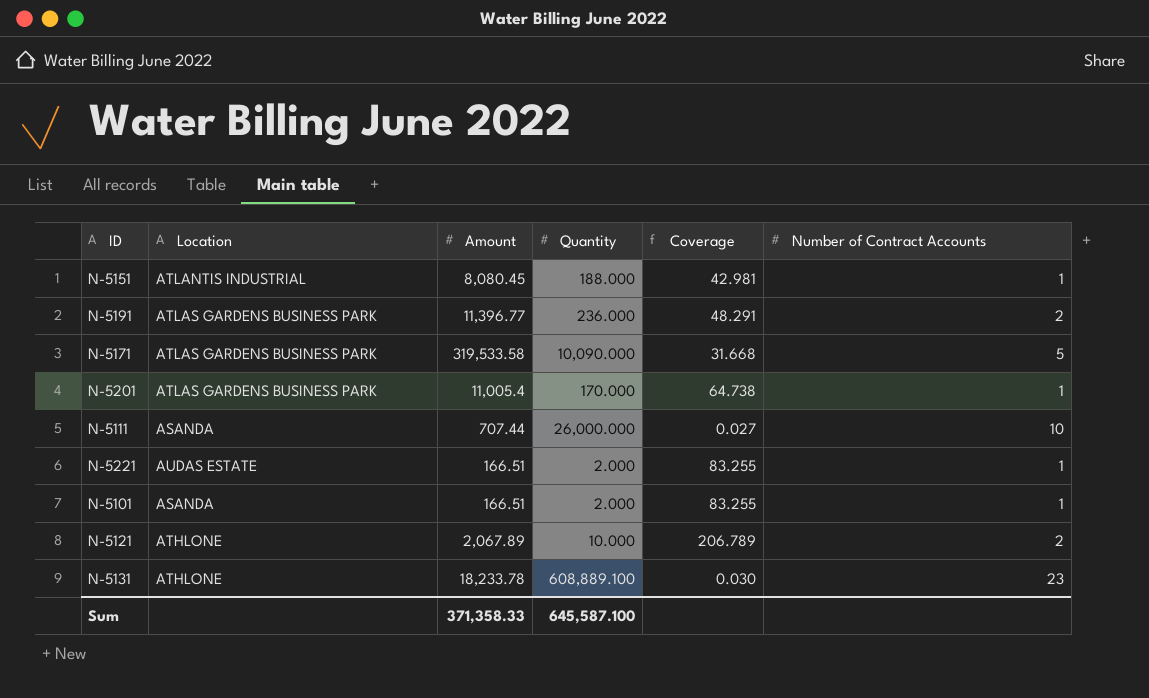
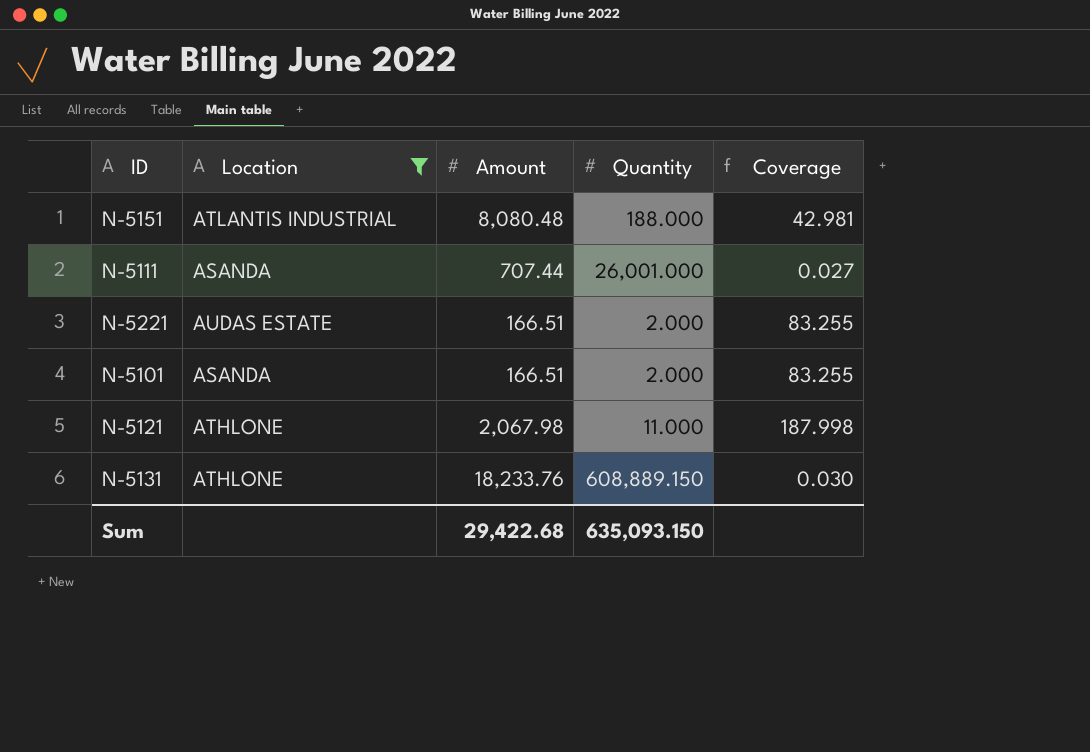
filter: none -> Location != ATLAS GARDENS BUSINESS PARK
column Number of Contract Accounts | position: 6 -> none
N-5151 | Amount: 8,080.45 -> 8,080.48
N-5111 | Quantity: 26,000.000 -> 26,001.000
N-5121 | Amount: 2,067.89 -> 2,067.98
N-5121 | Quantity: 10.000 -> 11.000
N-5121 | Coverage: 206.789 -> 187.998
N-5131 | Amount: 18,233.78 -> 18,233.76
N-5131 | Quantity: 608,889.100 -> 608,889.150
Sum | Amount: 371,358.33 -> 29,422.68
Sum | Quantity: 645,587.100 -> 635,093.150

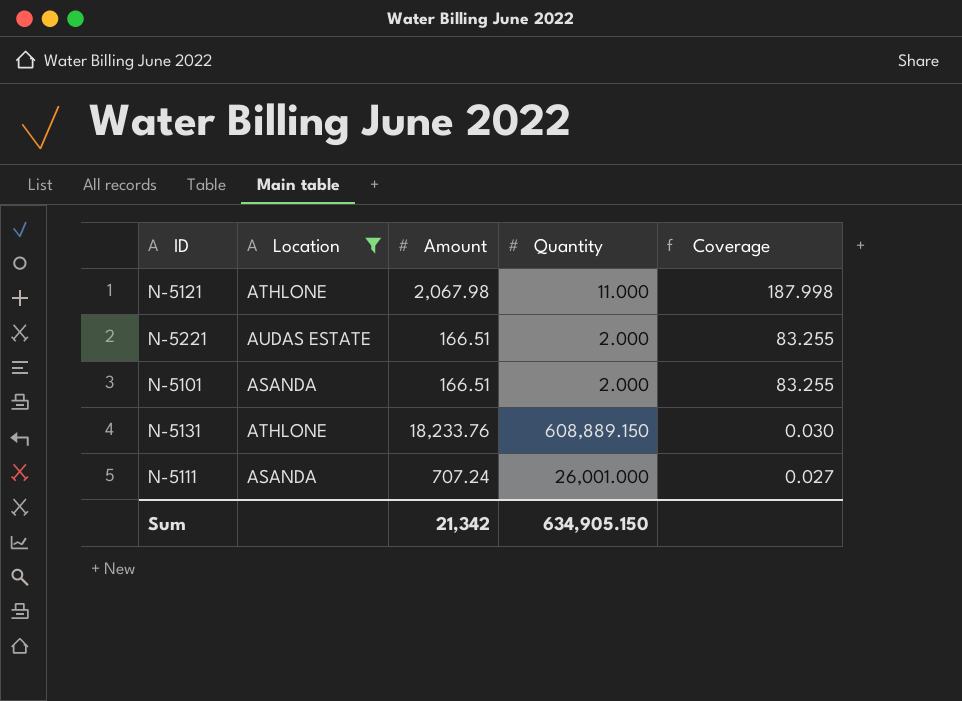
row order: none -> Coverage descending
row N-5151: ATLANTIS INDUSTRIAL | 8,080.48 | 188.000 | 42.981 -> none
N-5111 | Amount: 707.44 -> 707.24
Sum | Amount: 29,422.68 -> 21,342
Sum | Quantity: 635,093.150 -> 634,905.150

